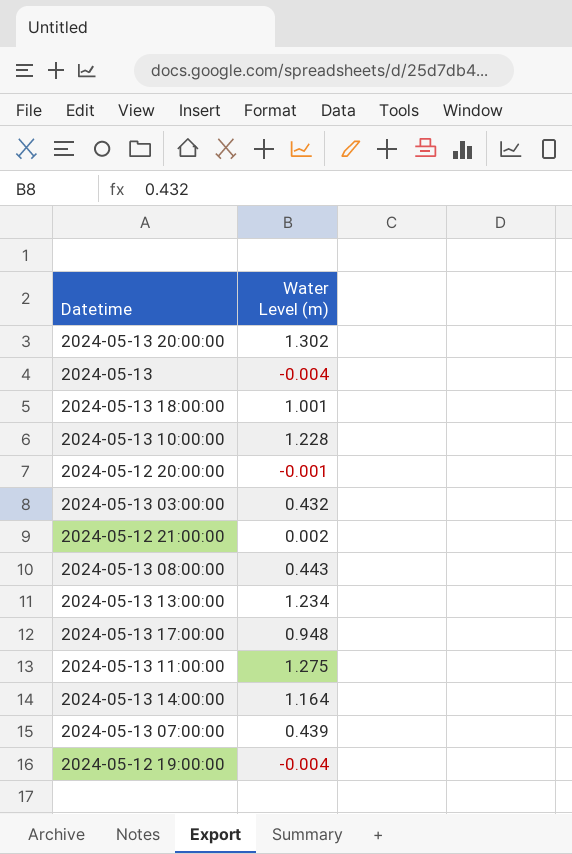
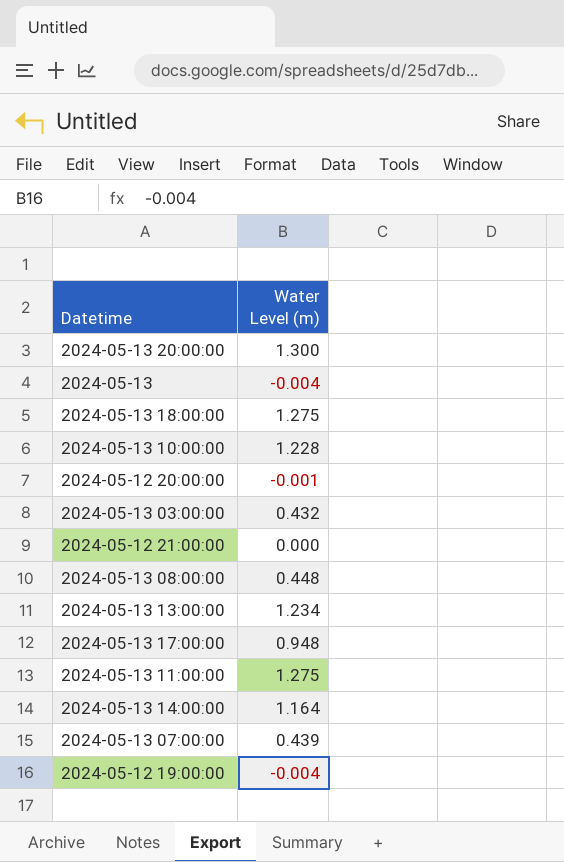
2024-05-13 20:00:00 | Water Level (m): 1.302 -> 1.300
2024-05-13 18:00:00 | Water Level (m): 1.001 -> 1.275
2024-05-12 21:00:00 | Water Level (m): 0.002 -> 0.000
2024-05-13 08:00:00 | Water Level (m): 0.443 -> 0.448

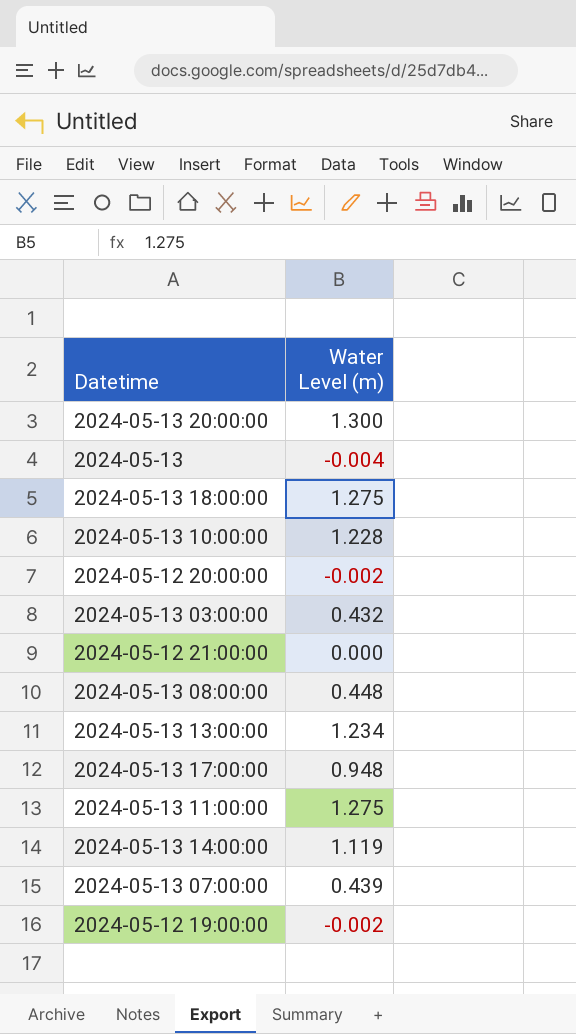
2024-05-12 20:00:00 | Water Level (m): -0.001 -> -0.002
2024-05-13 14:00:00 | Water Level (m): 1.164 -> 1.119
2024-05-12 19:00:00 | Water Level (m): -0.004 -> -0.002

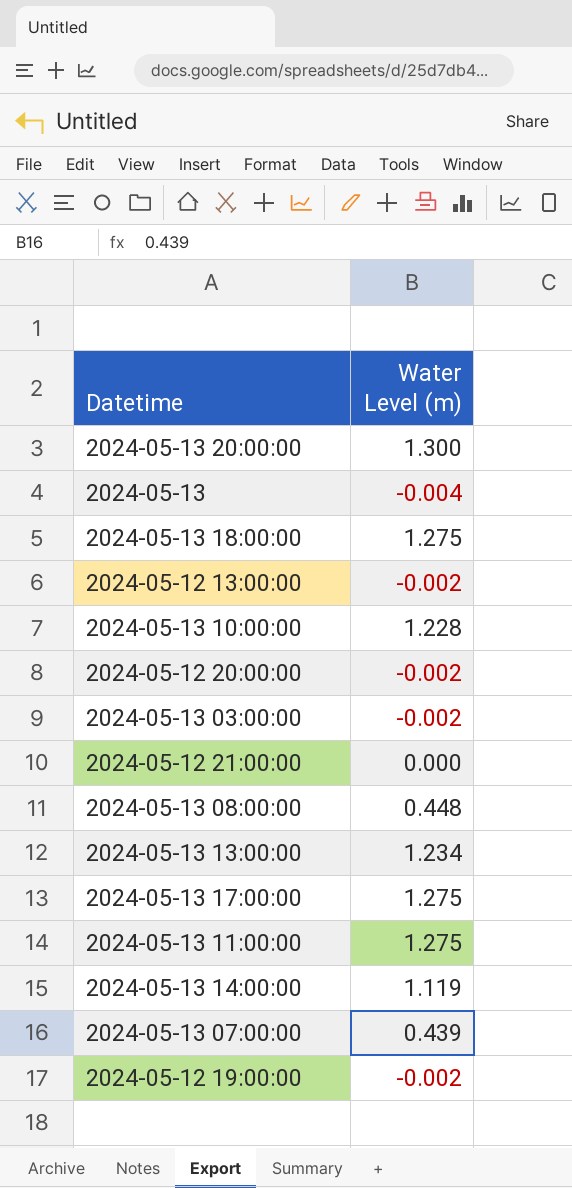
row 2024-05-12 13:00:00: none -> -0.002
2024-05-13 03:00:00 | Water Level (m): 0.432 -> -0.002
2024-05-13 17:00:00 | Water Level (m): 0.948 -> 1.275

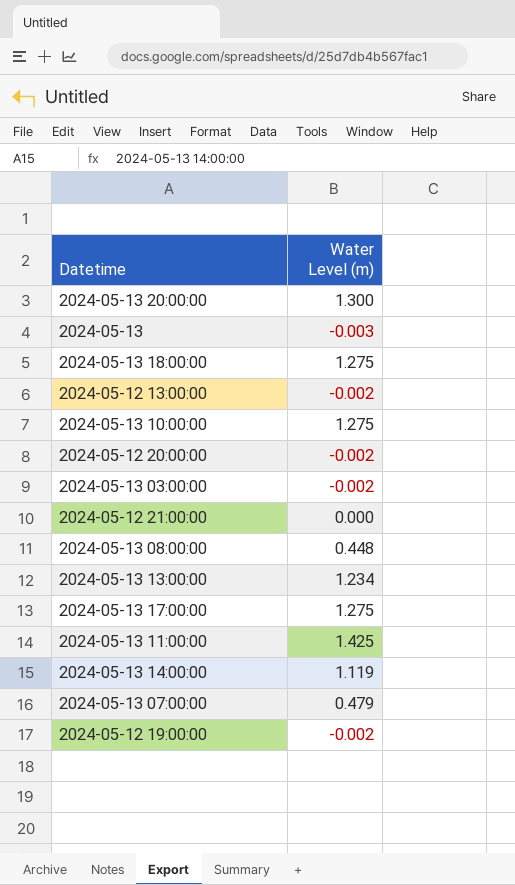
2024-05-13 | Water Level (m): -0.004 -> -0.003
2024-05-13 10:00:00 | Water Level (m): 1.228 -> 1.275
2024-05-13 11:00:00 | Water Level (m): 1.275 -> 1.425
2024-05-13 07:00:00 | Water Level (m): 0.439 -> 0.479

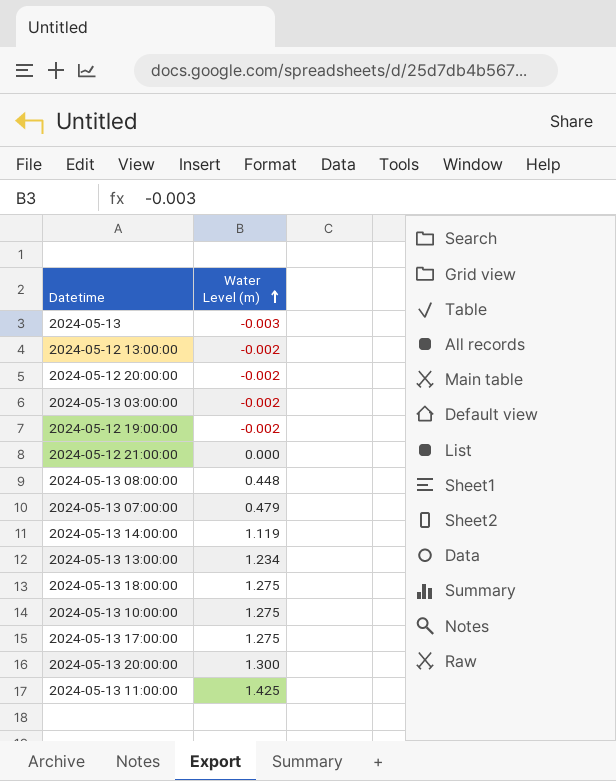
row order: none -> Water Level (m) ascending

